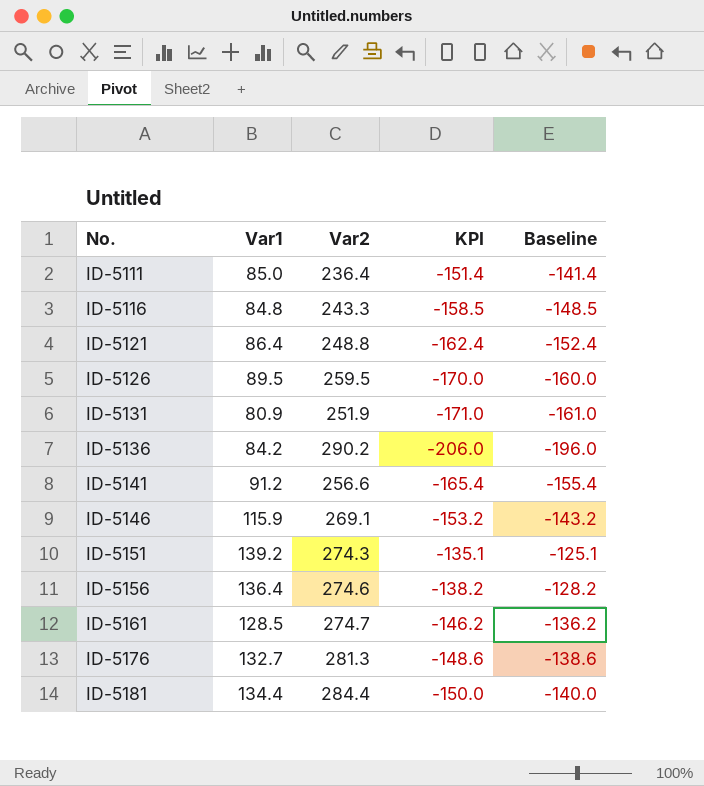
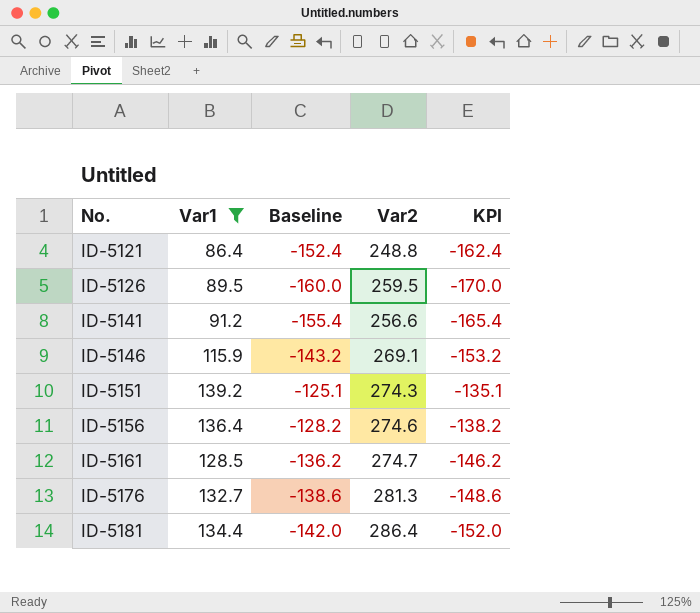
filter: none -> Var1 >= 86.4
column Baseline | position: 5 -> 3
ID-5181 | Baseline: -140.0 -> -142.0
ID-5181 | Var2: 284.4 -> 286.4
ID-5181 | KPI: -150.0 -> -152.0

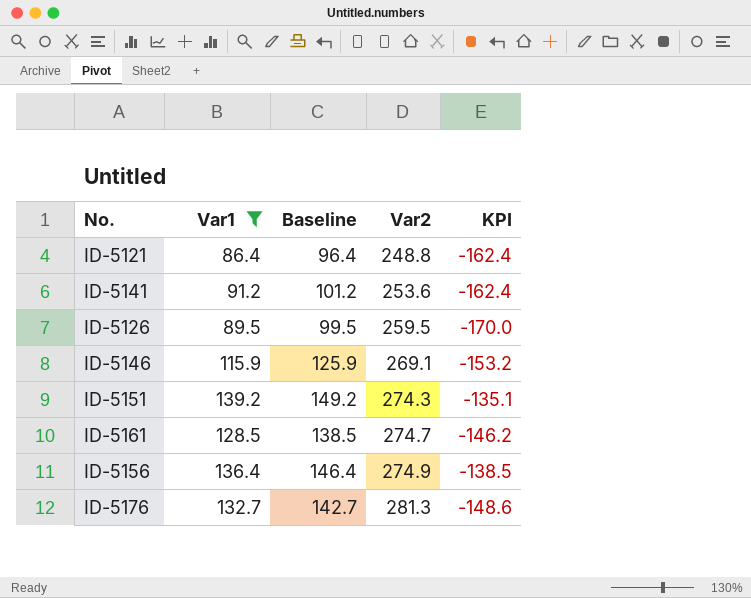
row order: No. ascending -> Var2 ascending
column Baseline | formula: [KPI] + 10 -> [Var1] + 10
row ID-5181: 134.4 | -142.0 | 286.4 | -152.0 -> none
ID-5141 | Var2: 256.6 -> 253.6
ID-5141 | KPI: -165.4 -> -162.4
ID-5156 | Var2: 274.6 -> 274.9
ID-5156 | KPI: -138.2 -> -138.5

